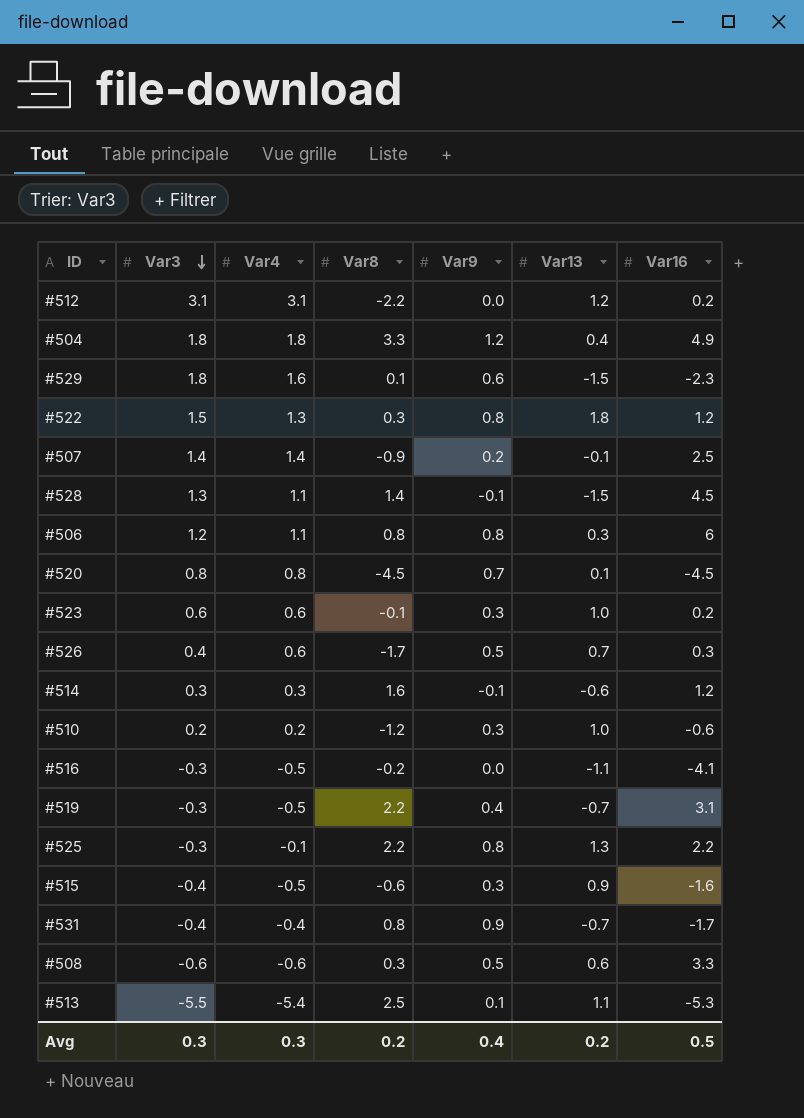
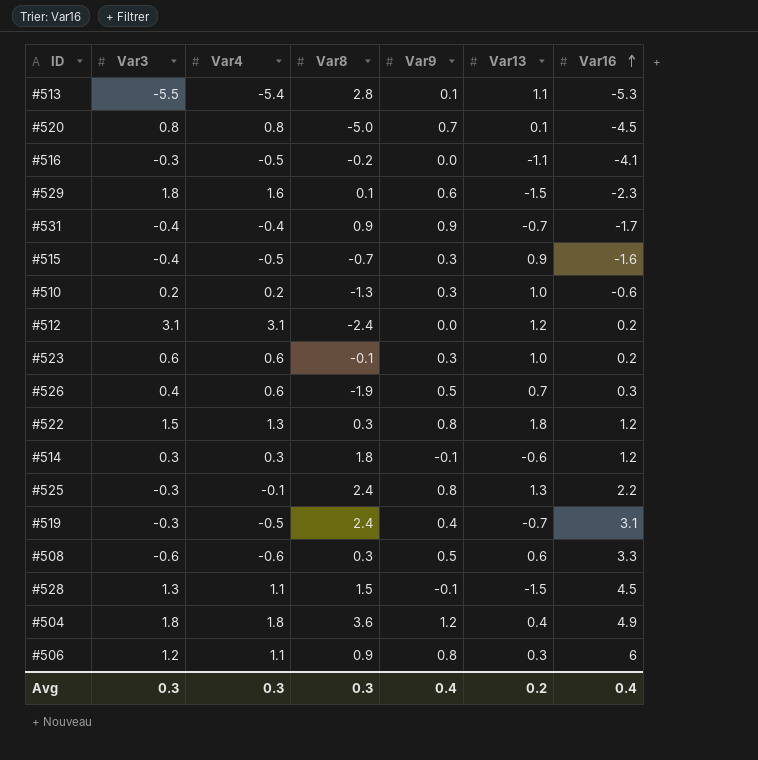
row order: Var3 descending -> Var16 ascending
row #507: 1.4 | 1.4 | -0.9 | 0.2 | -0.1 | 2.5 -> none
#513 | Var8: 2.5 -> 2.8
#520 | Var8: -4.5 -> -5.0
#531 | Var8: 0.8 -> 0.9
#515 | Var8: -0.6 -> -0.7
#510 | Var8: -1.2 -> -1.3
#512 | Var8: -2.2 -> -2.4
#526 | Var8: -1.7 -> -1.9
#514 | Var8: 1.6 -> 1.8
#525 | Var8: 2.2 -> 2.4
#519 | Var8: 2.2 -> 2.4
#528 | Var8: 1.4 -> 1.5
#504 | Var8: 3.3 -> 3.6
#506 | Var8: 0.8 -> 0.9
Avg | Var8: 0.2 -> 0.3
Avg | Var16: 0.5 -> 0.4

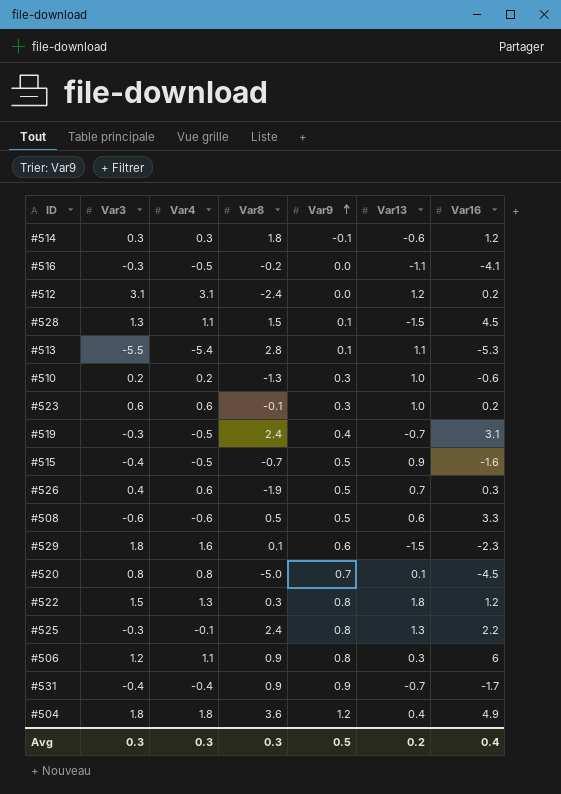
row order: Var16 ascending -> Var9 ascending
#528 | Var9: -0.1 -> 0.1
#515 | Var9: 0.3 -> 0.5
#508 | Var8: 0.3 -> 0.5
Avg | Var9: 0.4 -> 0.5

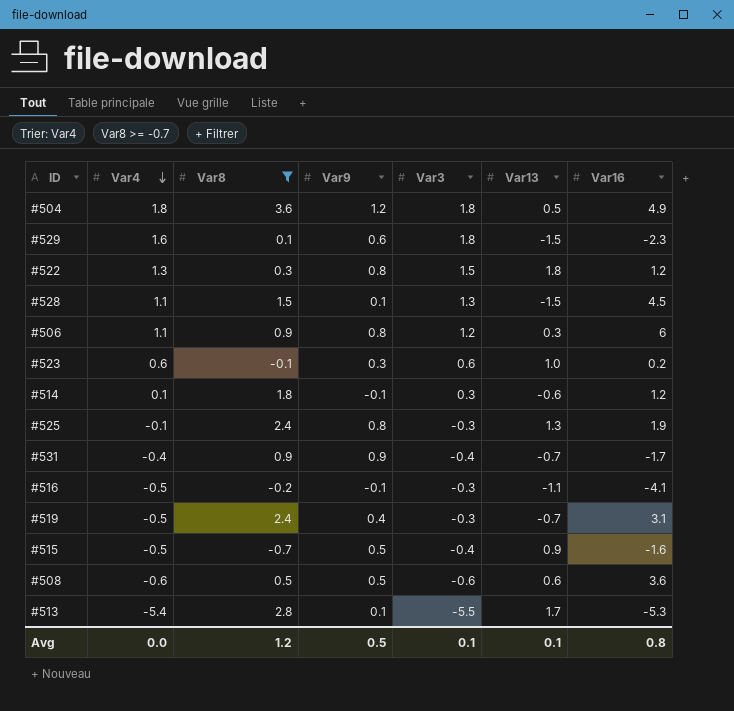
filter: none -> Var8 >= -0.7
row order: Var9 ascending -> Var4 descending
column Var3 | position: 2 -> 5
#504 | Var13: 0.4 -> 0.5
#514 | Var4: 0.3 -> 0.1
#525 | Var16: 2.2 -> 1.9
#516 | Var9: 0.0 -> -0.1
#508 | Var16: 3.3 -> 3.6
#513 | Var13: 1.1 -> 1.7
Avg | Var4: 0.3 -> 0.0
Avg | Var8: 0.3 -> 1.2
Avg | Var3: 0.3 -> 0.1
Avg | Var13: 0.2 -> 0.1
Avg | Var16: 0.4 -> 0.8

